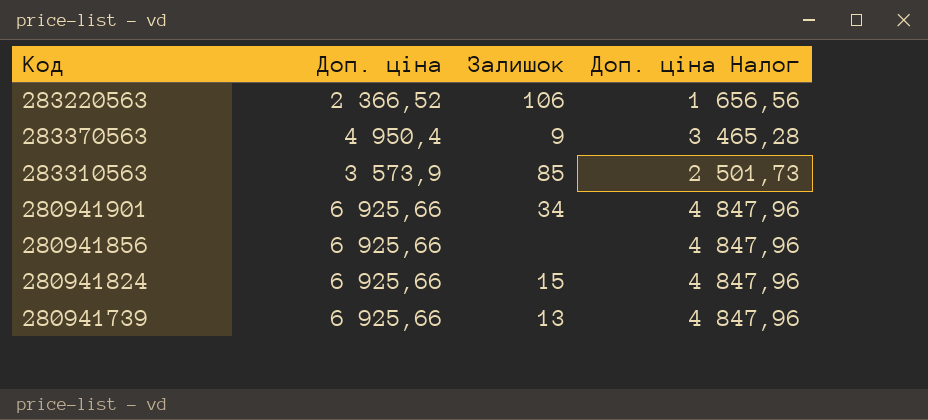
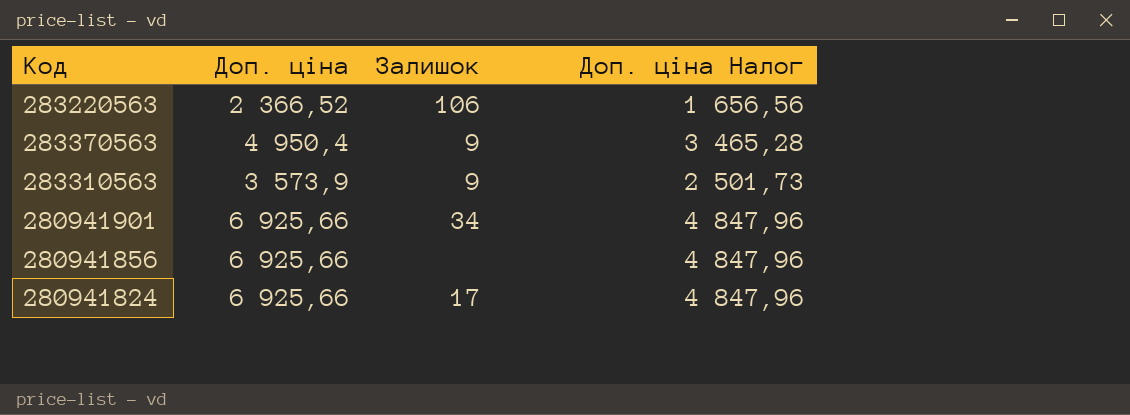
row 280941739: 6 925,66 | 13 | 4 847,96 -> none
283310563 | Залишок: 85 -> 9
280941824 | Залишок: 15 -> 17

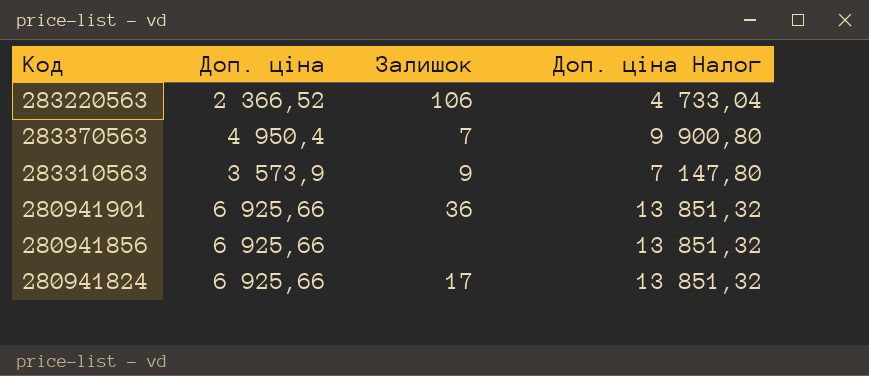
column Доп. ціна Налог | formula: [Доп. ціна] * 0,7 -> [Доп. ціна] * 2
283370563 | Залишок: 9 -> 7
280941901 | Залишок: 34 -> 36

